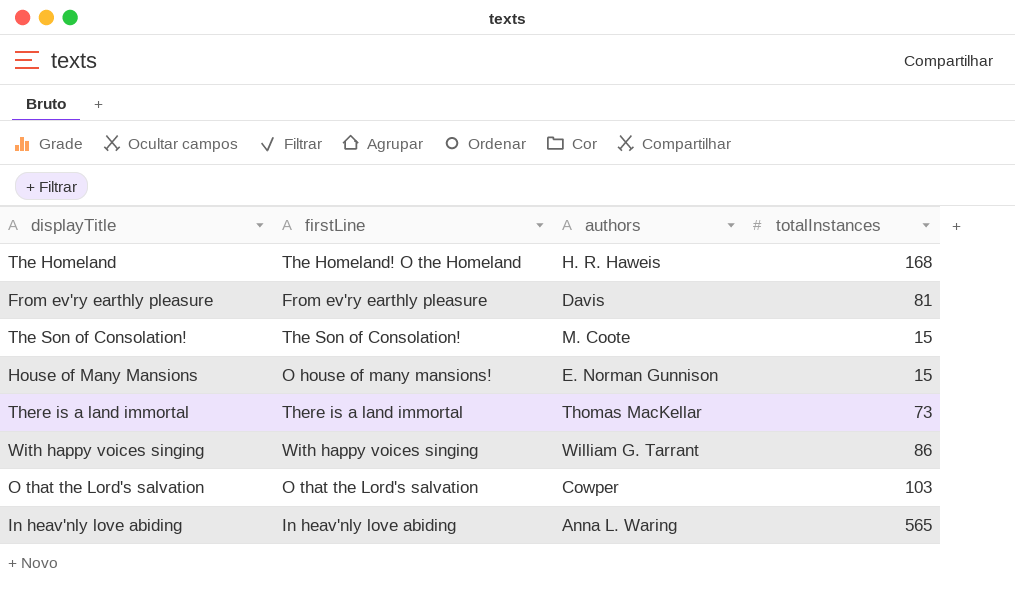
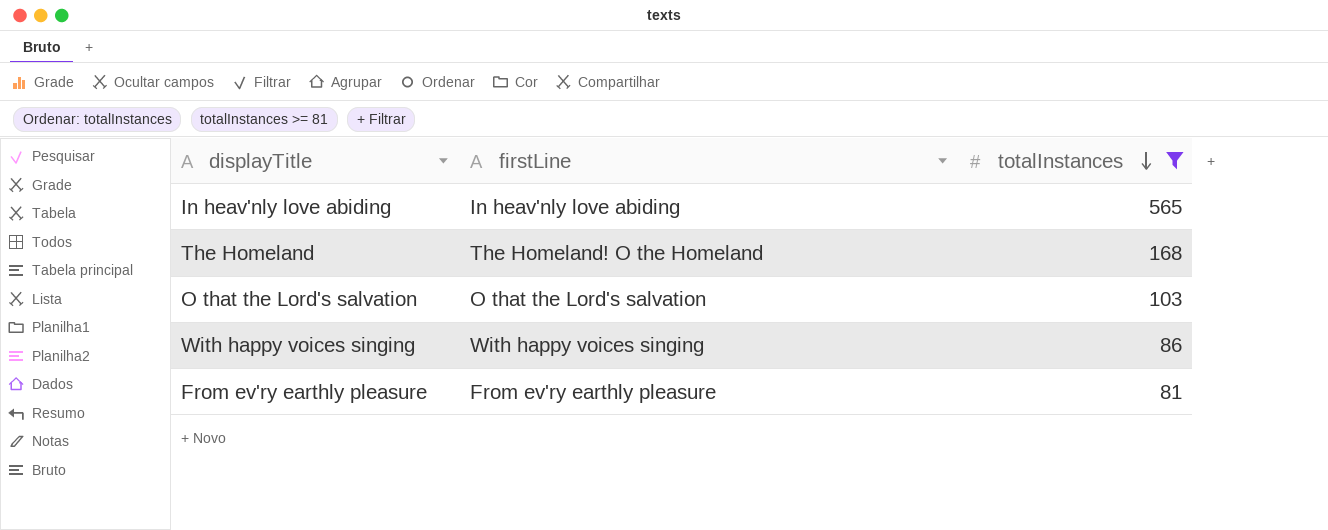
filter: none -> totalInstances >= 81
row order: none -> totalInstances descending
column authors | position: 3 -> none

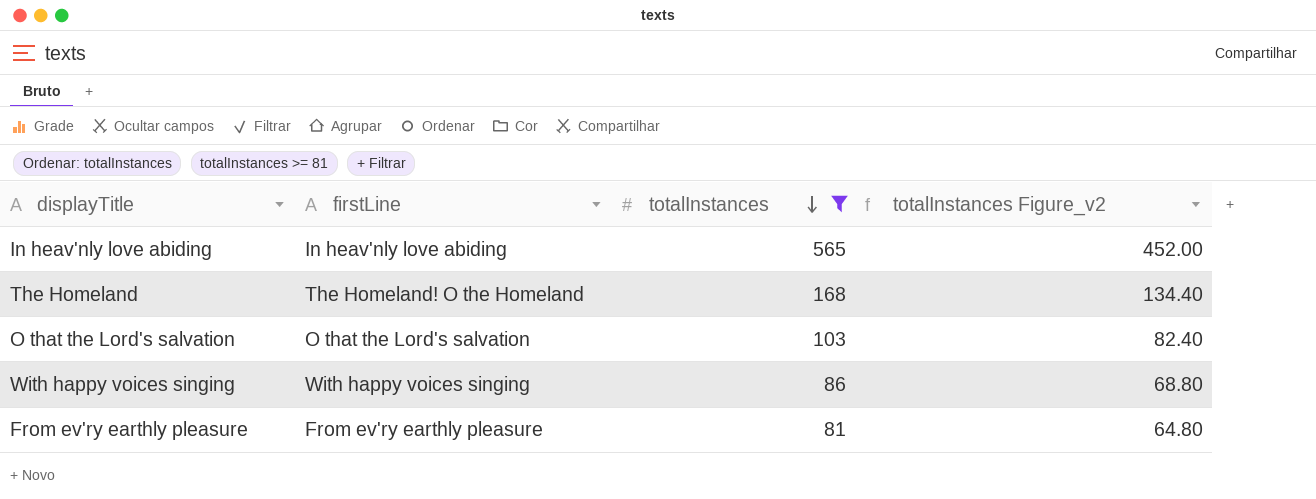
column totalInstances Figure_v2 | formula: none -> [totalInstances] * 0.8

